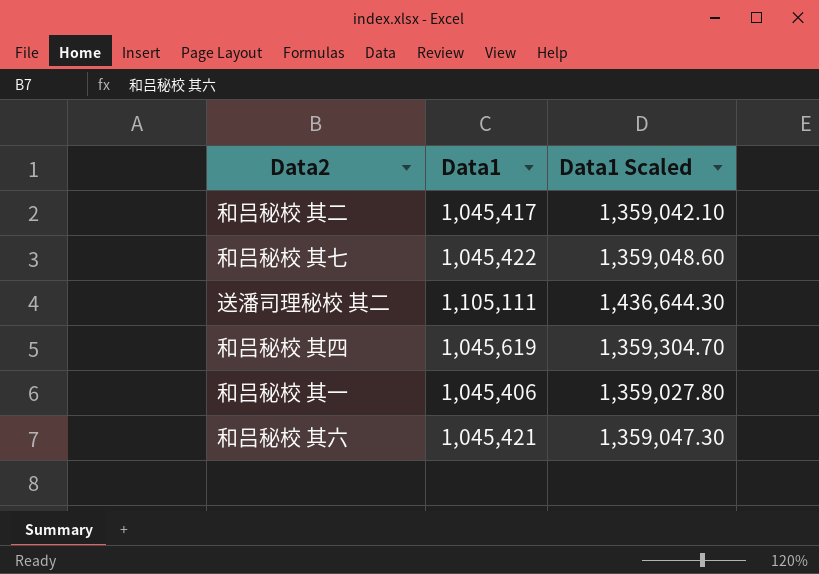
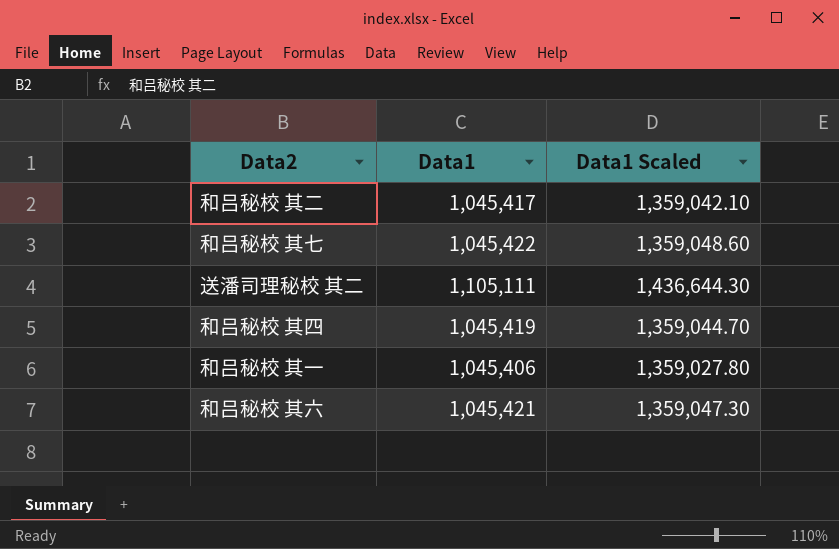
和吕秘校 其四 | Data1: 1,045,619 -> 1,045,419
和吕秘校 其四 | Data1 Scaled: 1,359,304.70 -> 1,359,044.70

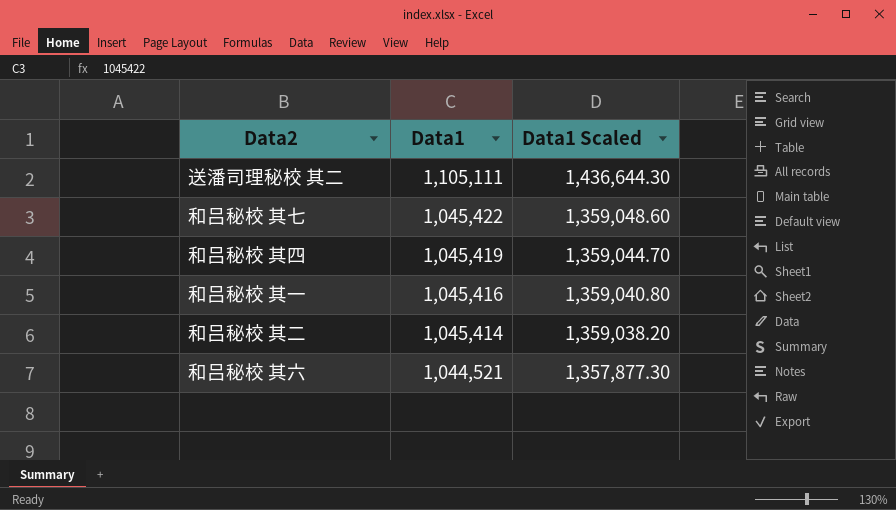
row order: none -> Data1 descending
和吕秘校 其一 | Data1: 1,045,406 -> 1,045,416
和吕秘校 其一 | Data1 Scaled: 1,359,027.80 -> 1,359,040.80
和吕秘校 其二 | Data1: 1,045,417 -> 1,045,414
和吕秘校 其二 | Data1 Scaled: 1,359,042.10 -> 1,359,038.20
和吕秘校 其六 | Data1: 1,045,421 -> 1,044,521
和吕秘校 其六 | Data1 Scaled: 1,359,047.30 -> 1,357,877.30

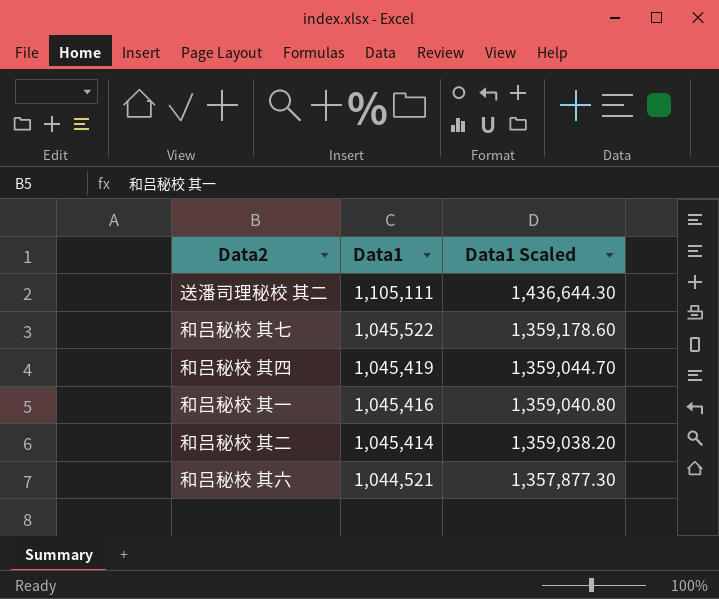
和吕秘校 其七 | Data1: 1,045,422 -> 1,045,522
和吕秘校 其七 | Data1 Scaled: 1,359,048.60 -> 1,359,178.60

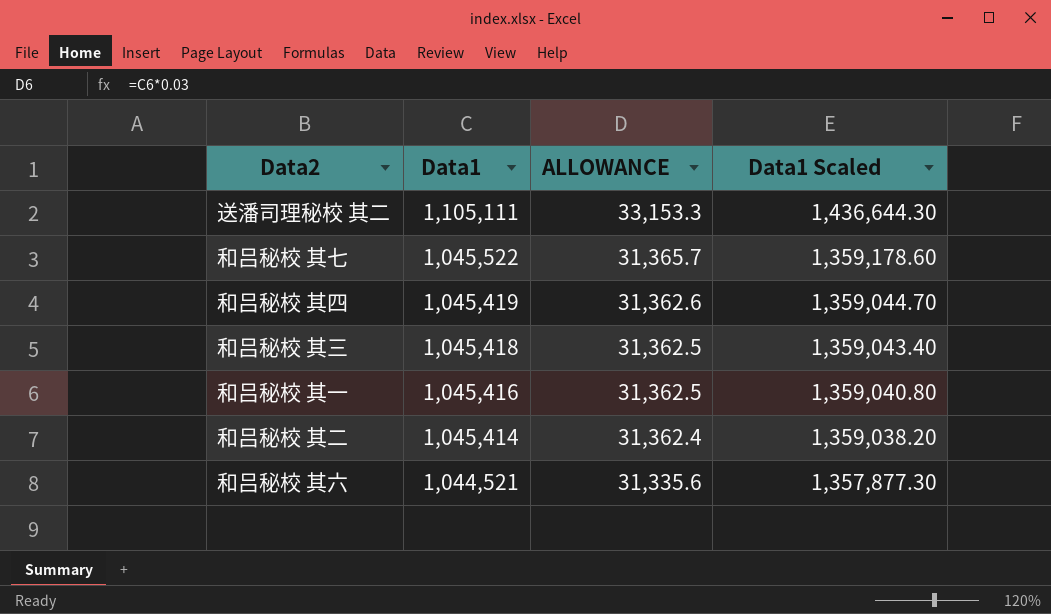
column ALLOWANCE | formula: none -> [Data1] * 0.03
row 和吕秘校 其三: none -> 1,045,418 | 31,362.5 | 1,359,043.40

